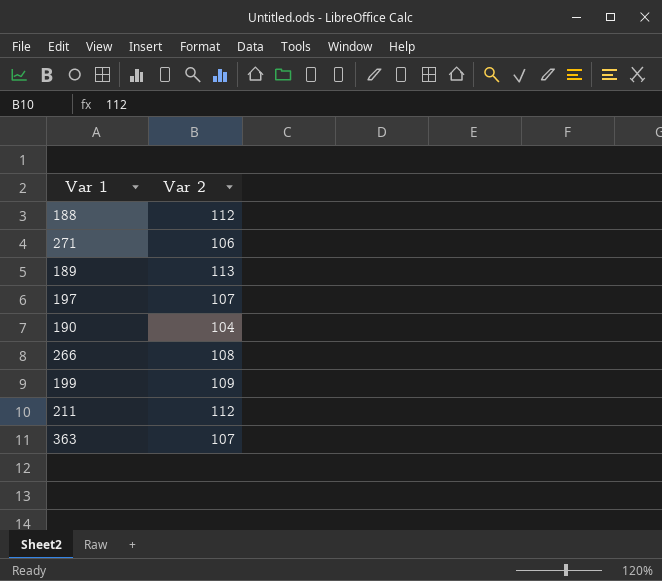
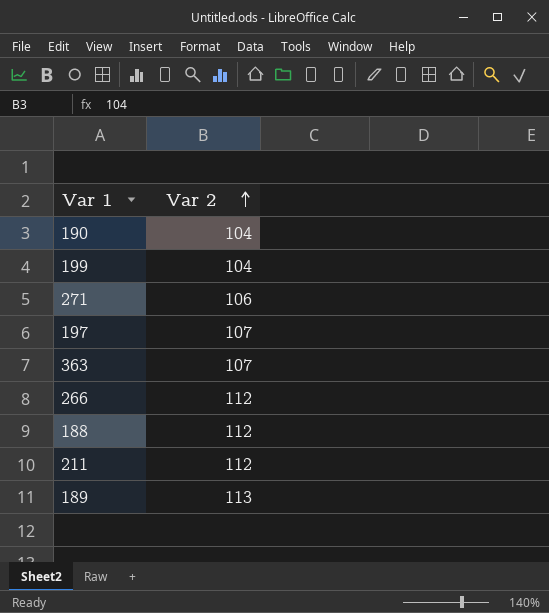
row order: none -> Var 2 ascending
199 | Var 2: 109 -> 104
266 | Var 2: 108 -> 112

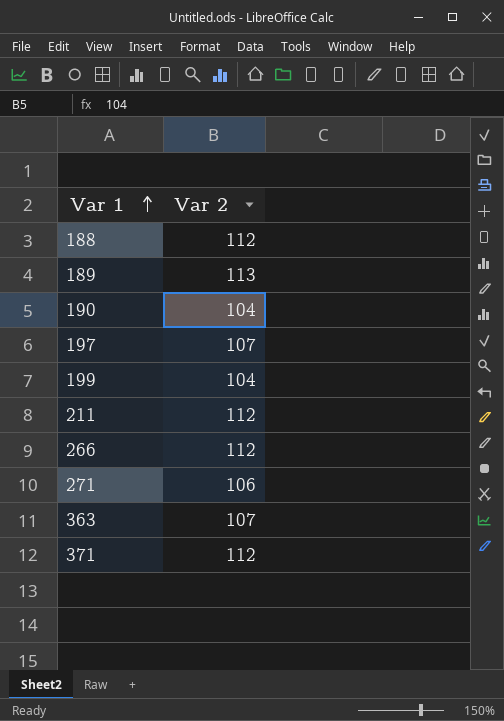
row order: Var 2 ascending -> Var 1 ascending
row 371: none -> 112

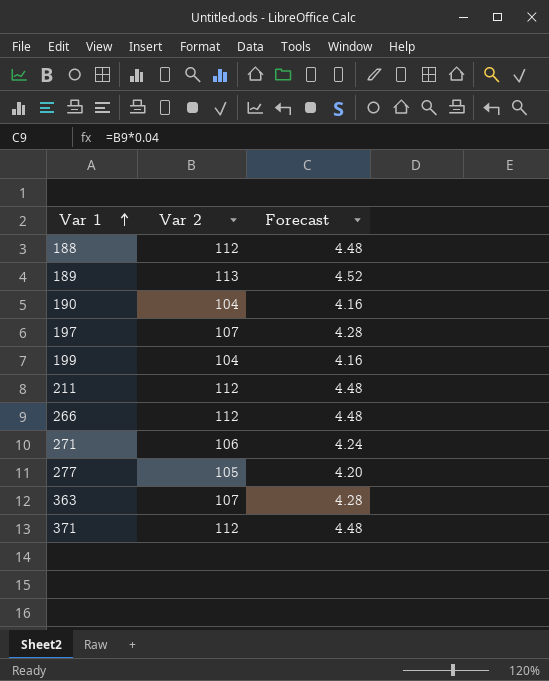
column Forecast | formula: none -> [Var 2] * 0.04
row 277: none -> 105 | 4.20

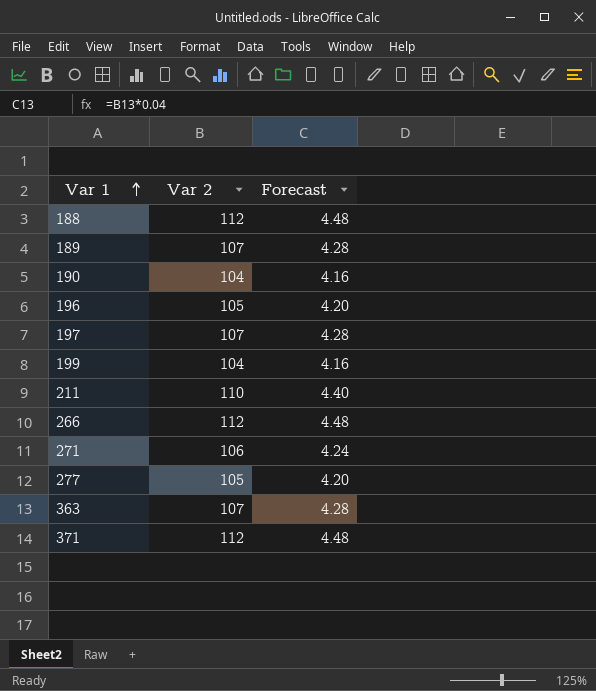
189 | Var 2: 113 -> 107
189 | Forecast: 4.52 -> 4.28
row 196: none -> 105 | 4.20
211 | Var 2: 112 -> 110
211 | Forecast: 4.48 -> 4.40

